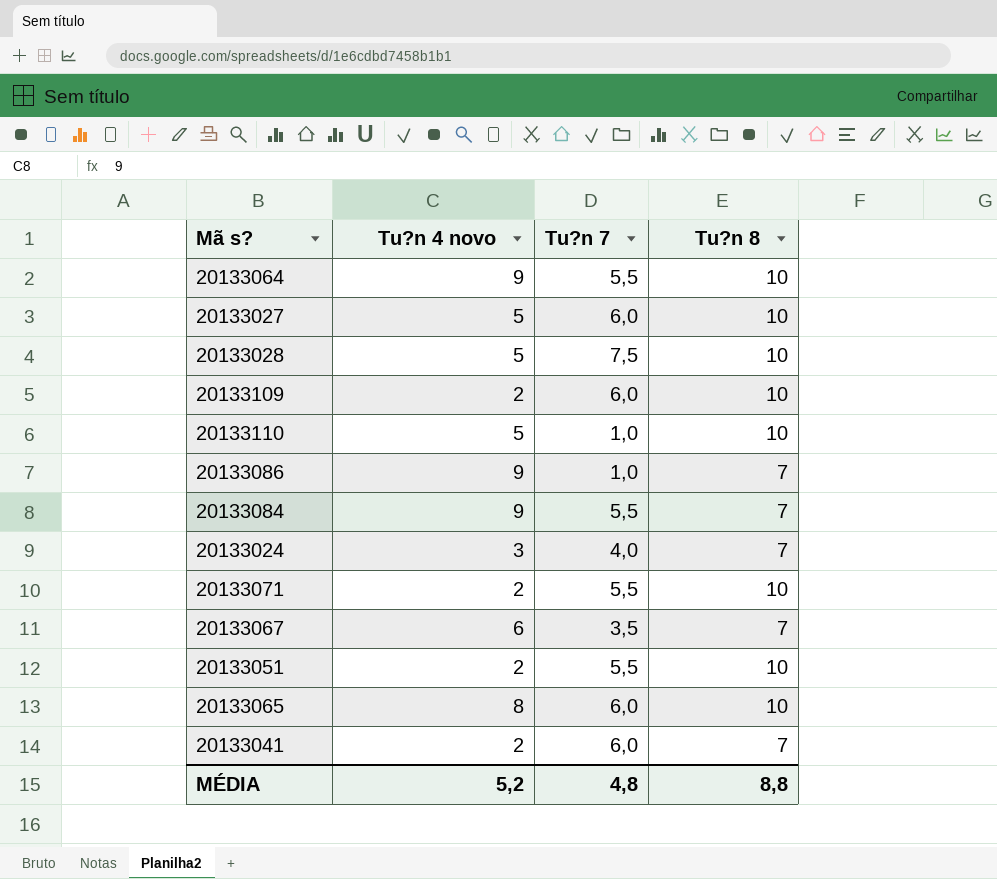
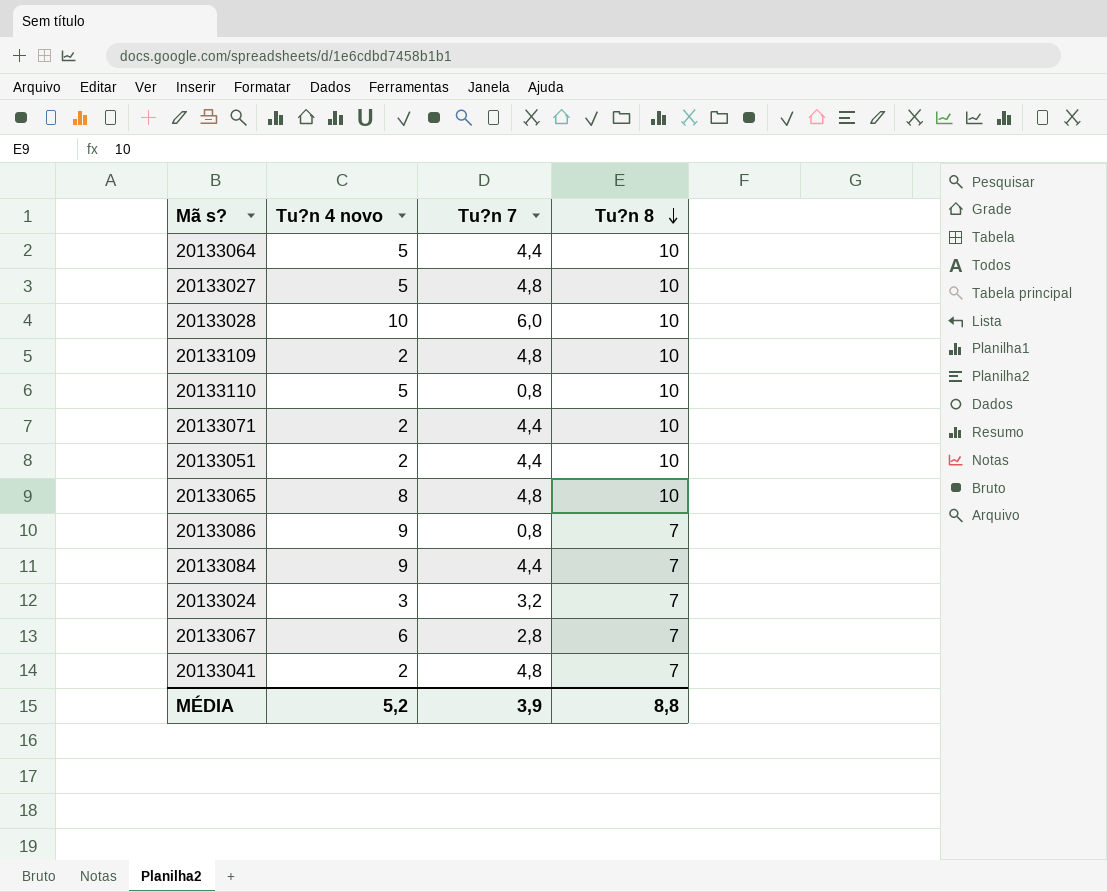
row order: none -> Tu?n 8 descending
20133064 | Tu?n 4 novo: 9 -> 5
20133064 | Tu?n 7: 5,5 -> 4,4
20133027 | Tu?n 7: 6,0 -> 4,8
20133028 | Tu?n 4 novo: 5 -> 10
20133028 | Tu?n 7: 7,5 -> 6,0
20133109 | Tu?n 7: 6,0 -> 4,8
20133110 | Tu?n 7: 1,0 -> 0,8
20133071 | Tu?n 7: 5,5 -> 4,4
20133051 | Tu?n 7: 5,5 -> 4,4
20133065 | Tu?n 7: 6,0 -> 4,8
20133086 | Tu?n 7: 1,0 -> 0,8
20133084 | Tu?n 7: 5,5 -> 4,4
20133024 | Tu?n 7: 4,0 -> 3,2
20133067 | Tu?n 7: 3,5 -> 2,8
20133041 | Tu?n 7: 6,0 -> 4,8
MÉDIA | Tu?n 7: 4,8 -> 3,9

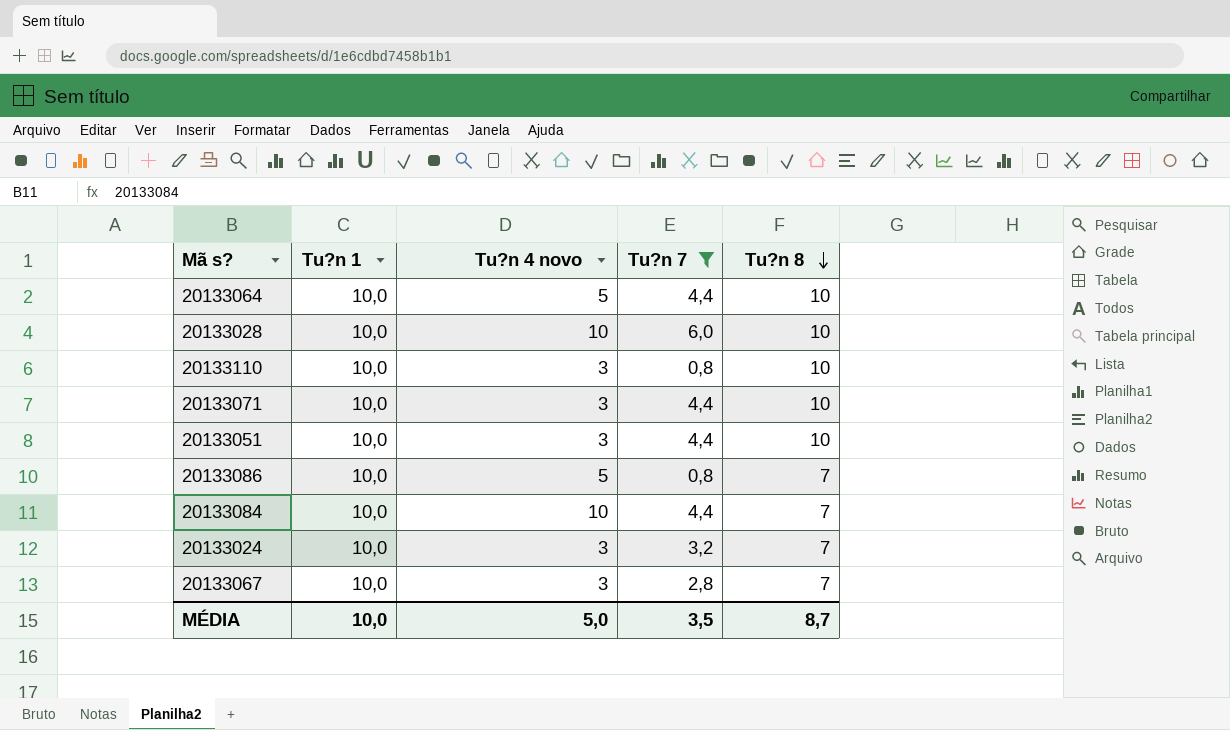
filter: none -> Tu?n 7 != 4,8
column Tu?n 1 | position: none -> 2
20133110 | Tu?n 4 novo: 5 -> 3
20133071 | Tu?n 4 novo: 2 -> 3
20133051 | Tu?n 4 novo: 2 -> 3
20133086 | Tu?n 4 novo: 9 -> 5
20133084 | Tu?n 4 novo: 9 -> 10
20133067 | Tu?n 4 novo: 6 -> 3
MÉDIA | Tu?n 4 novo: 5,2 -> 5,0
MÉDIA | Tu?n 7: 3,9 -> 3,5
MÉDIA | Tu?n 8: 8,8 -> 8,7

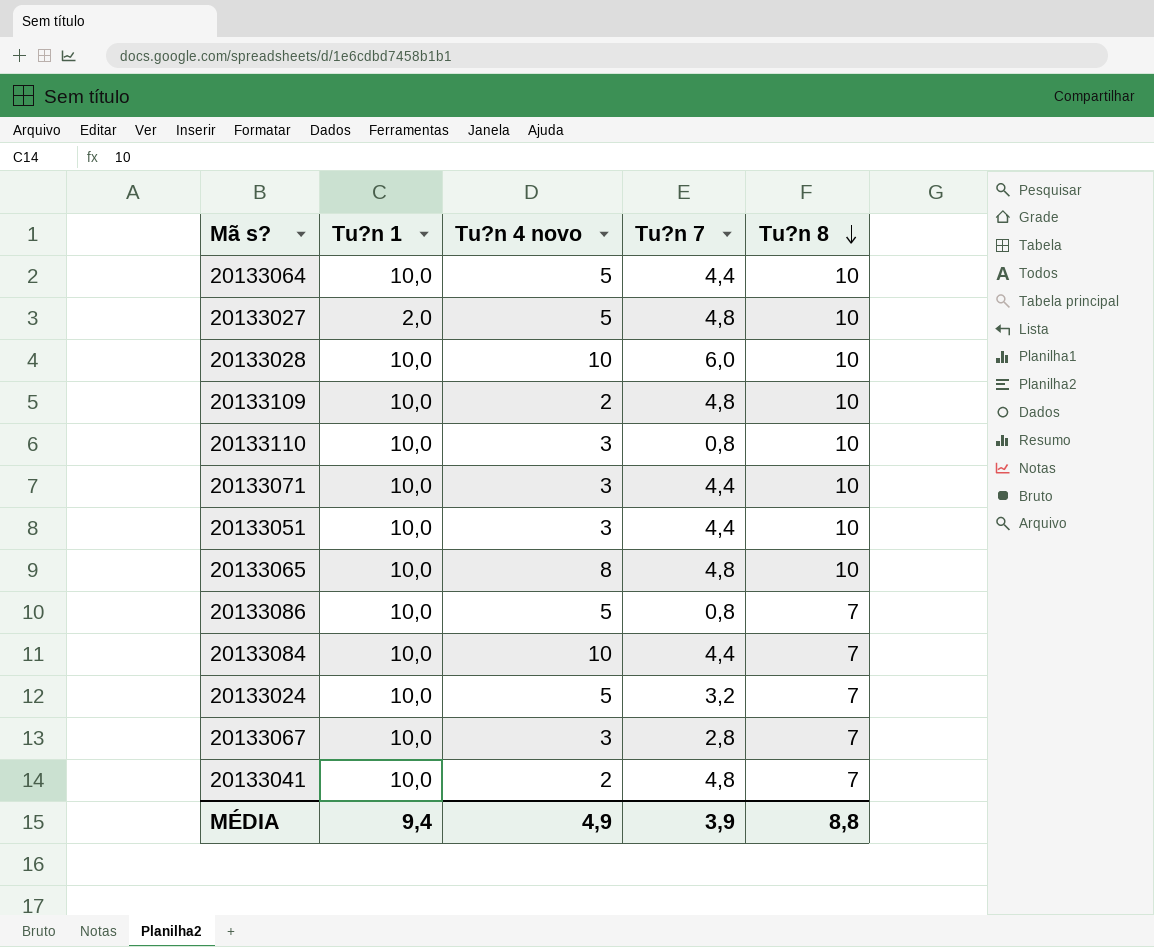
filter: Tu?n 7 != 4,8 -> none
20133024 | Tu?n 4 novo: 3 -> 5
MÉDIA | Tu?n 1: 10,0 -> 9,4
MÉDIA | Tu?n 4 novo: 5,0 -> 4,9
MÉDIA | Tu?n 7: 3,5 -> 3,9
MÉDIA | Tu?n 8: 8,7 -> 8,8

